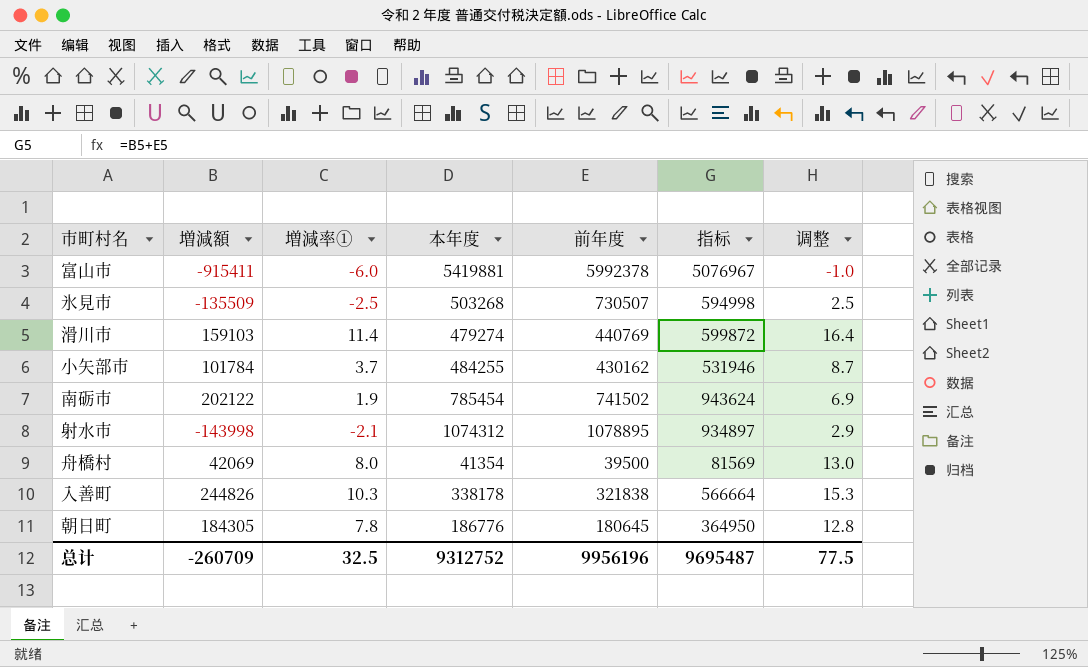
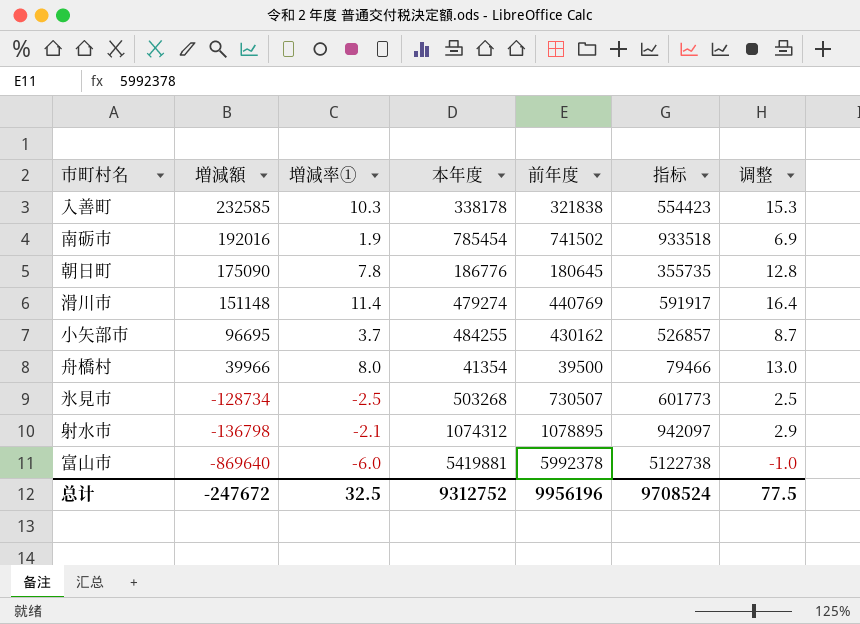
row order: none -> 増減額 descending
入善町 | 増減額: 244826 -> 232585
入善町 | 指标: 566664 -> 554423
南砺市 | 増減額: 202122 -> 192016
南砺市 | 指标: 943624 -> 933518
朝日町 | 増減額: 184305 -> 175090
朝日町 | 指标: 364950 -> 355735
滑川市 | 増減額: 159103 -> 151148
滑川市 | 指标: 599872 -> 591917
小矢部市 | 増減額: 101784 -> 96695
小矢部市 | 指标: 531946 -> 526857
舟橋村 | 増減額: 42069 -> 39966
舟橋村 | 指标: 81569 -> 79466
氷見市 | 増減額: -135509 -> -128734
氷見市 | 指标: 594998 -> 601773
射水市 | 増減額: -143998 -> -136798
射水市 | 指标: 934897 -> 942097
富山市 | 増減額: -915411 -> -869640
富山市 | 指标: 5076967 -> 5122738
总计 | 増減額: -260709 -> -247672
总计 | 指标: 9695487 -> 9708524

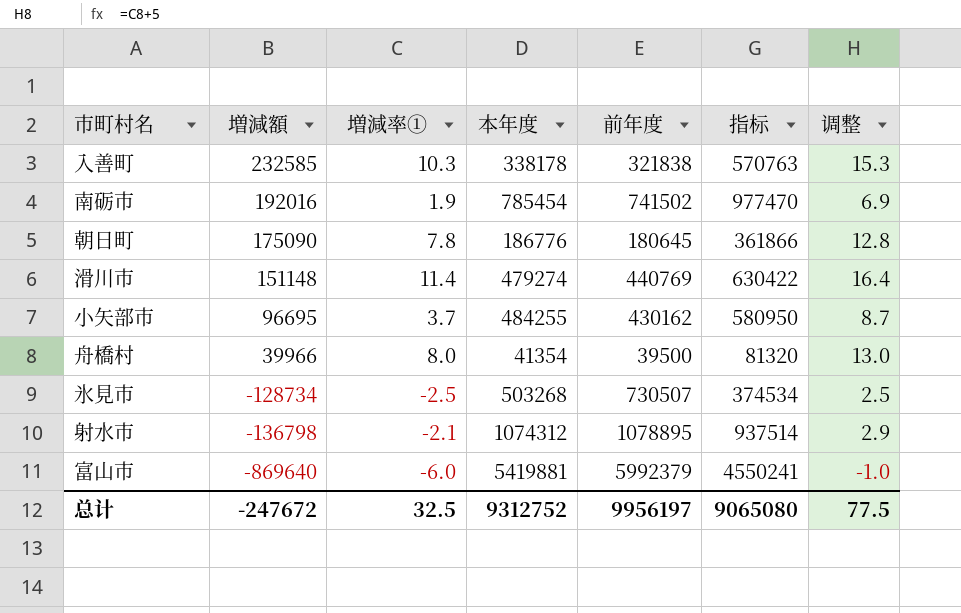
column 指标 | formula: [増減額] + [前年度] -> [増減額] + [本年度]
富山市 | 前年度: 5992378 -> 5992379
总计 | 前年度: 9956196 -> 9956197
总计 | 指标: 9708524 -> 9065080

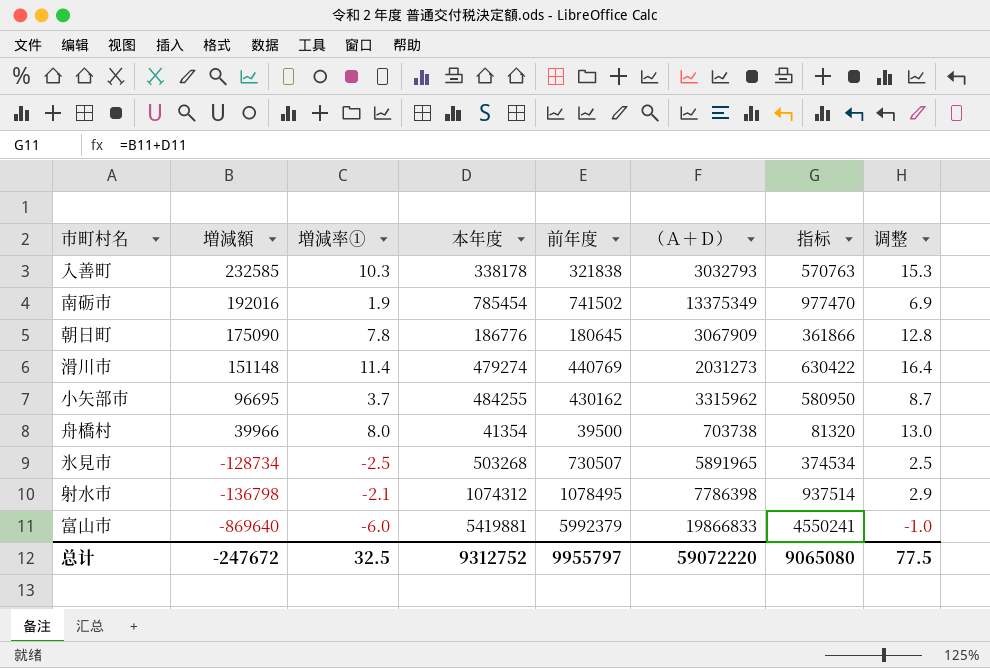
column （Ａ＋Ｄ） | position: none -> 6
射水市 | 前年度: 1078895 -> 1078495
总计 | 前年度: 9956197 -> 9955797

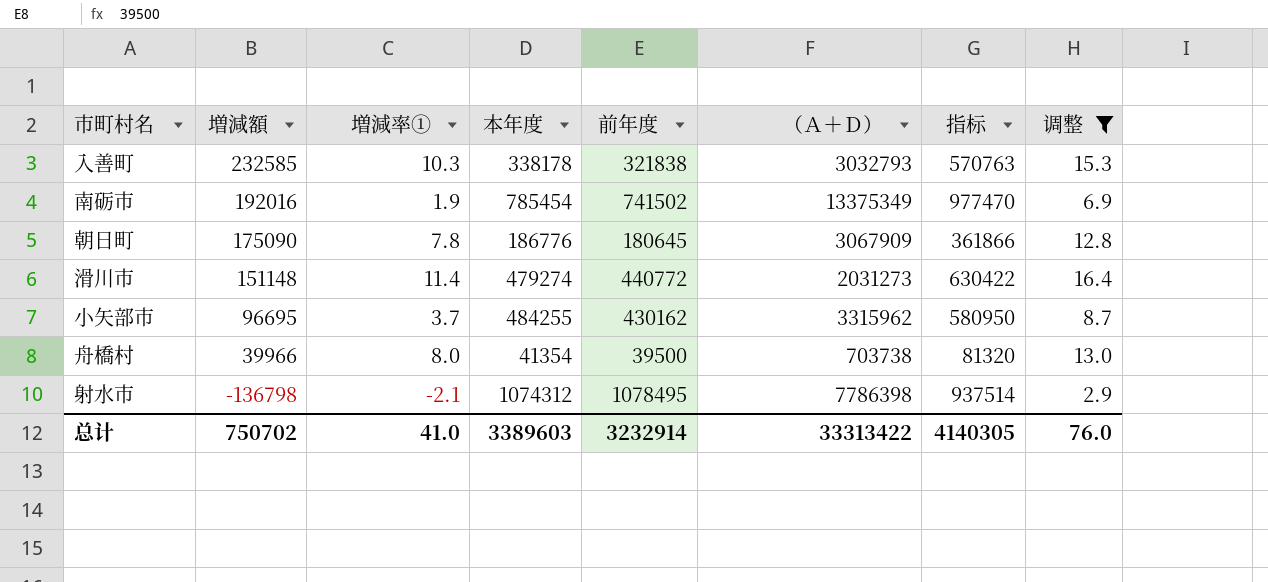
filter: none -> 调整 >= 2.9
滑川市 | 前年度: 440769 -> 440772
总计 | 増減額: -247672 -> 750702
总计 | 増減率①: 32.5 -> 41.0
总计 | 本年度: 9312752 -> 3389603
总计 | 前年度: 9955797 -> 3232914
总计 | （Ａ＋Ｄ）: 59072220 -> 33313422
总计 | 指标: 9065080 -> 4140305
总计 | 调整: 77.5 -> 76.0

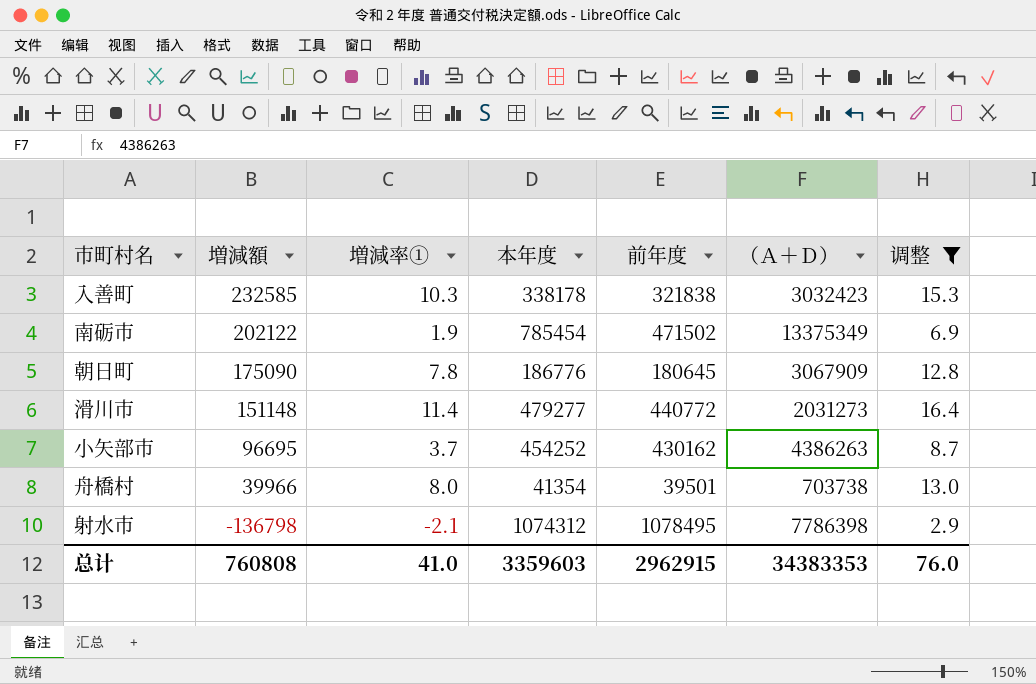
column 指标 | formula: [増減額] + [本年度] -> none
入善町 | （Ａ＋Ｄ）: 3032793 -> 3032423
南砺市 | 増減額: 192016 -> 202122
南砺市 | 前年度: 741502 -> 471502
滑川市 | 本年度: 479274 -> 479277
小矢部市 | 本年度: 484255 -> 454252
小矢部市 | （Ａ＋Ｄ）: 3315962 -> 4386263
舟橋村 | 前年度: 39500 -> 39501
总计 | 増減額: 750702 -> 760808
总计 | 本年度: 3389603 -> 3359603
总计 | 前年度: 3232914 -> 2962915
总计 | （Ａ＋Ｄ）: 33313422 -> 34383353

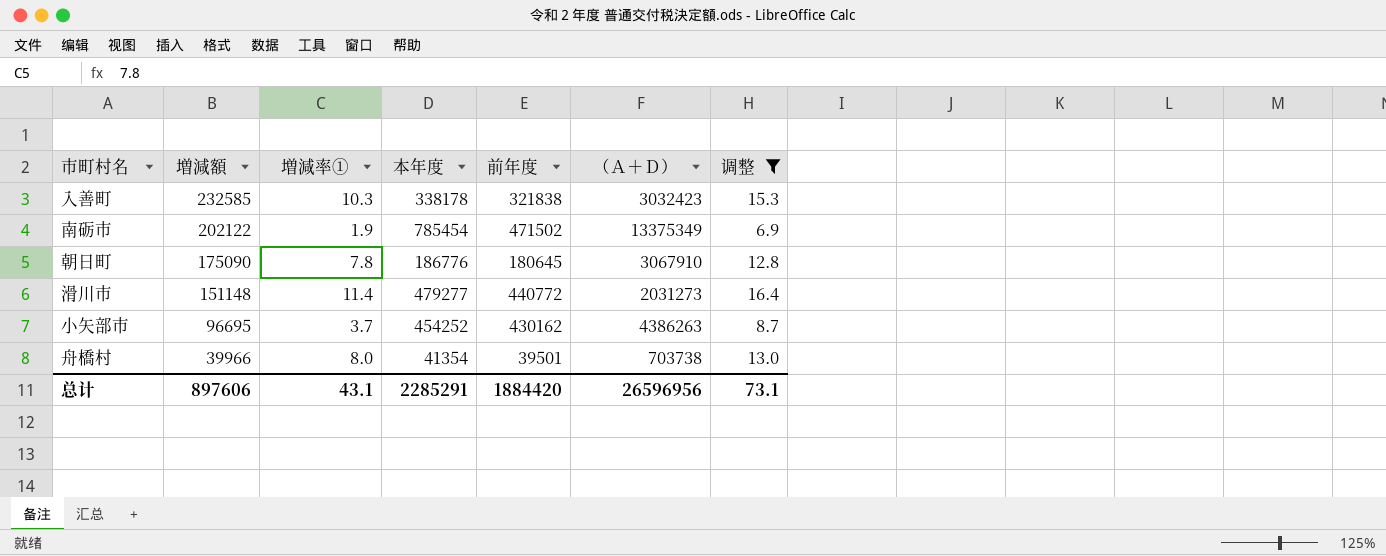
row 射水市: -136798 | -2.1 | 1074312 | 1078495 | 7786398 | 2.9 -> none
朝日町 | （Ａ＋Ｄ）: 3067909 -> 3067910
总计 | 増減額: 760808 -> 897606
总计 | 増減率①: 41.0 -> 43.1
总计 | 本年度: 3359603 -> 2285291
总计 | 前年度: 2962915 -> 1884420
总计 | （Ａ＋Ｄ）: 34383353 -> 26596956
总计 | 调整: 76.0 -> 73.1

